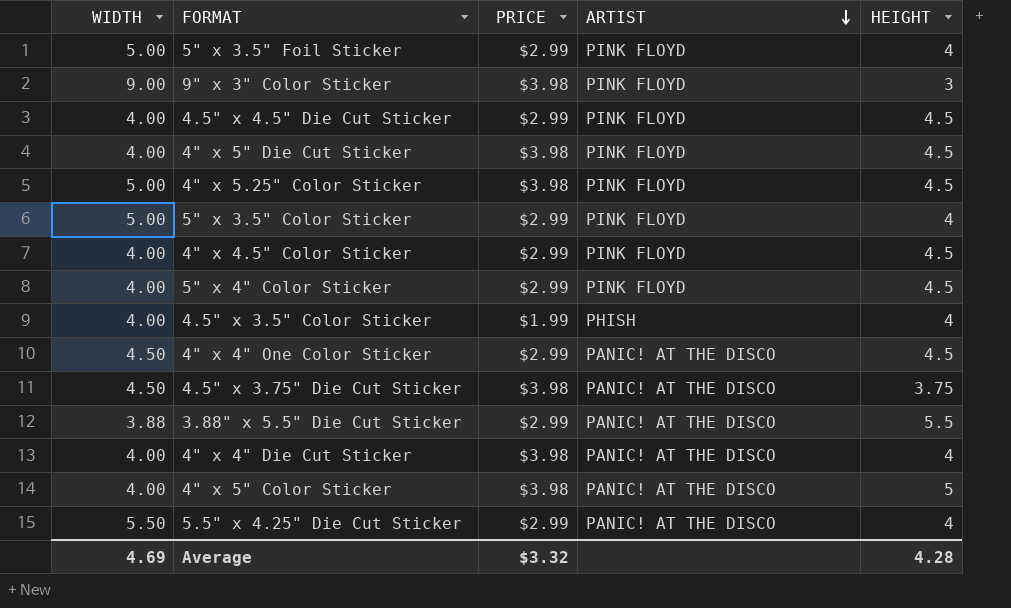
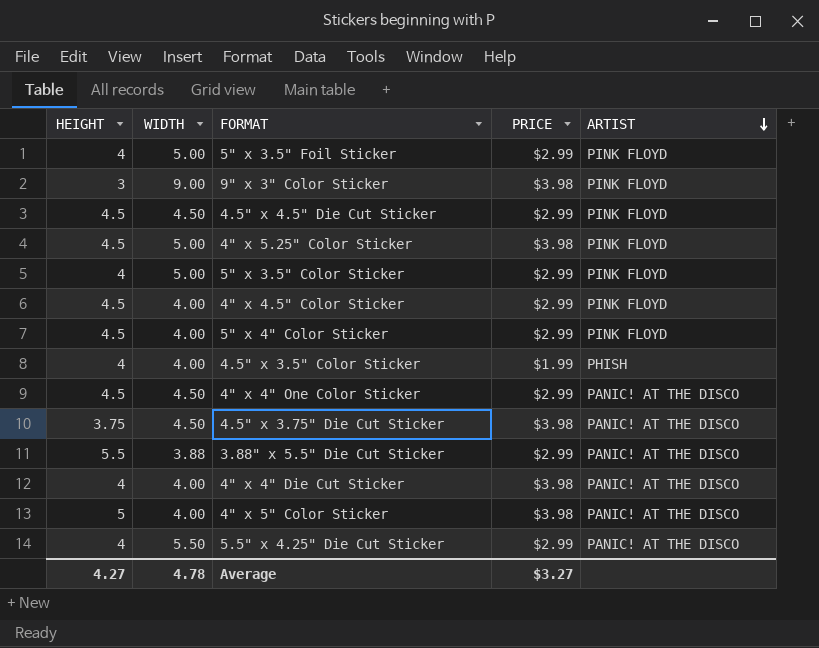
column HEIGHT | position: 5 -> 1
row 4" x 5" Die Cut Sticker: 4.00 | $3.98 | PINK FLOYD | 4.5 -> none
4.5" x 4.5" Die Cut Sticker | WIDTH: 4.00 -> 4.50
Average | HEIGHT: 4.28 -> 4.27
Average | WIDTH: 4.69 -> 4.78
Average | PRICE: $3.32 -> $3.27

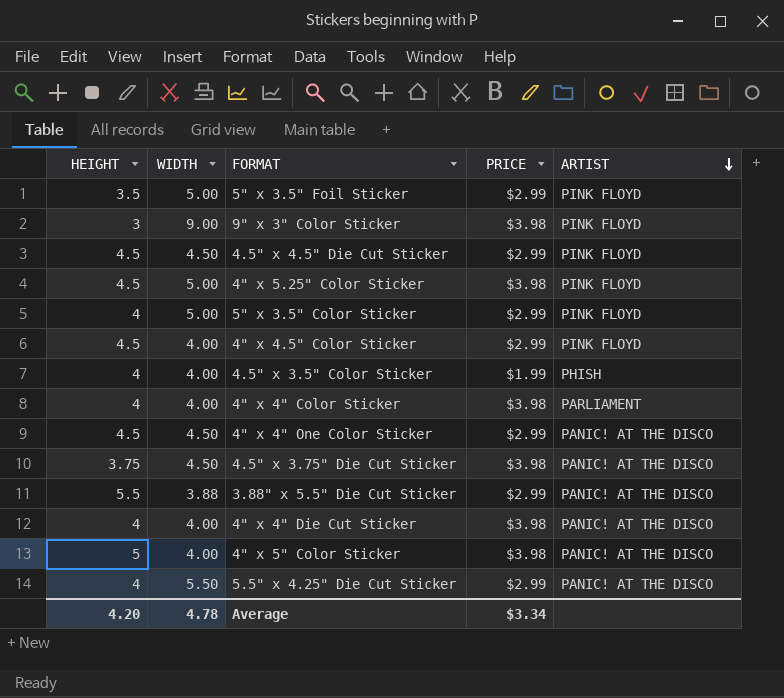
row 5" x 4" Color Sticker: 4.5 | 4.00 | $2.99 | PINK FLOYD -> none
5" x 3.5" Foil Sticker | HEIGHT: 4 -> 3.5
row 4" x 4" Color Sticker: none -> 4 | 4.00 | $3.98 | PARLIAMENT
Average | HEIGHT: 4.27 -> 4.20
Average | PRICE: $3.27 -> $3.34

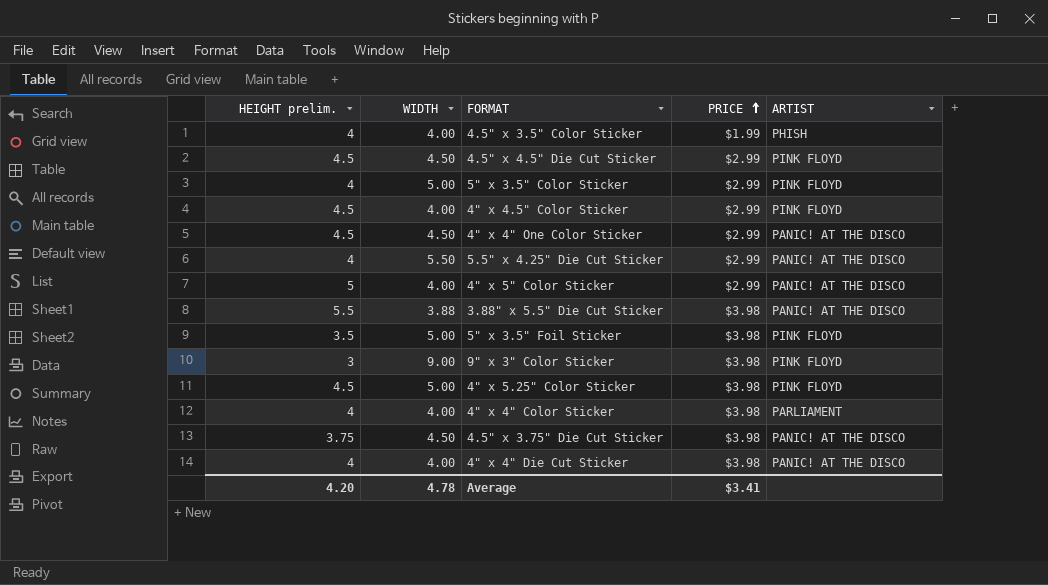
row order: ARTIST descending -> PRICE ascending
column name: HEIGHT -> HEIGHT prelim.
4" x 5" Color Sticker | PRICE: $3.98 -> $2.99
3.88" x 5.5" Die Cut Sticker | PRICE: $2.99 -> $3.98
5" x 3.5" Foil Sticker | PRICE: $2.99 -> $3.98
Average | PRICE: $3.34 -> $3.41

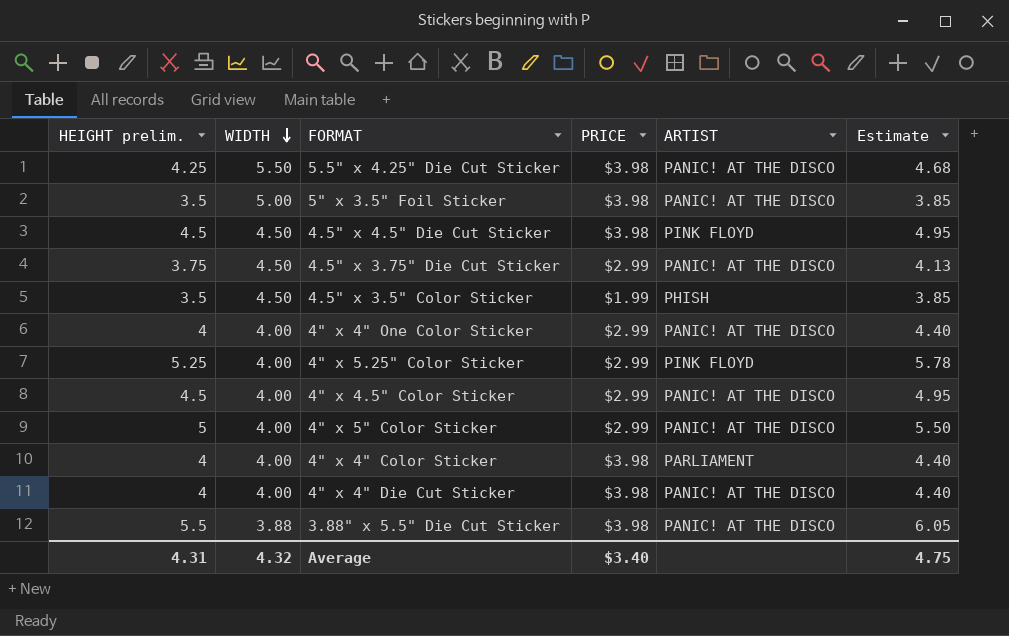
row order: PRICE ascending -> WIDTH descending
column Estimate | formula: none -> [HEIGHT prelim.] * 1.1
row 5" x 3.5" Color Sticker: 4 | 5.00 | $2.99 | PINK FLOYD -> none
row 9" x 3" Color Sticker: 3 | 9.00 | $3.98 | PINK FLOYD -> none
5.5" x 4.25" Die Cut Sticker | HEIGHT prelim.: 4 -> 4.25
5.5" x 4.25" Die Cut Sticker | PRICE: $2.99 -> $3.98
5" x 3.5" Foil Sticker | ARTIST: PINK FLOYD -> PANIC! AT THE DISCO
4.5" x 4.5" Die Cut Sticker | PRICE: $2.99 -> $3.98
4.5" x 3.75" Die Cut Sticker | PRICE: $3.98 -> $2.99
4.5" x 3.5" Color Sticker | HEIGHT prelim.: 4 -> 3.5
4.5" x 3.5" Color Sticker | WIDTH: 4.00 -> 4.50
4" x 4" One Color Sticker | HEIGHT prelim.: 4.5 -> 4
4" x 4" One Color Sticker | WIDTH: 4.50 -> 4.00
4" x 5.25" Color Sticker | HEIGHT prelim.: 4.5 -> 5.25
4" x 5.25" Color Sticker | WIDTH: 5.00 -> 4.00
4" x 5.25" Color Sticker | PRICE: $3.98 -> $2.99
4" x 4.5" Color Sticker | ARTIST: PINK FLOYD -> PANIC! AT THE DISCO
Average | HEIGHT prelim.: 4.20 -> 4.31
Average | WIDTH: 4.78 -> 4.32
Average | PRICE: $3.41 -> $3.40

